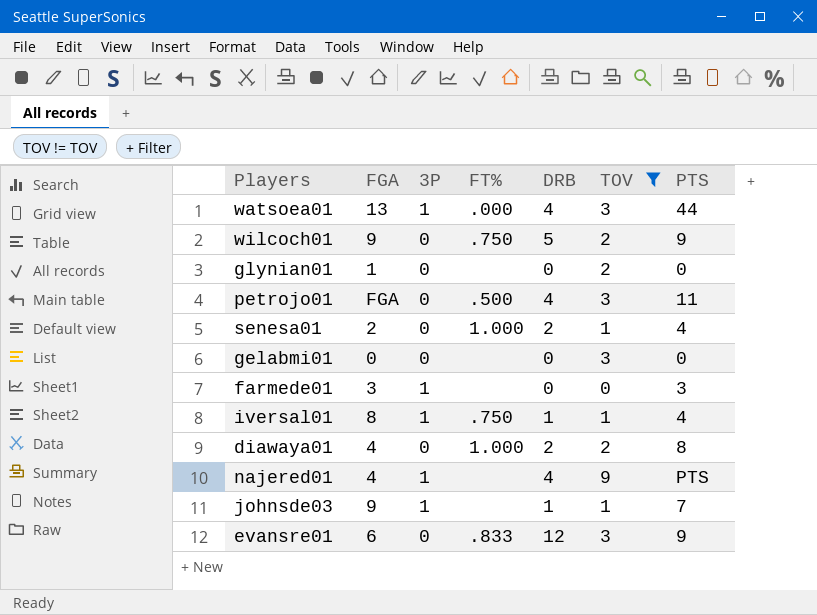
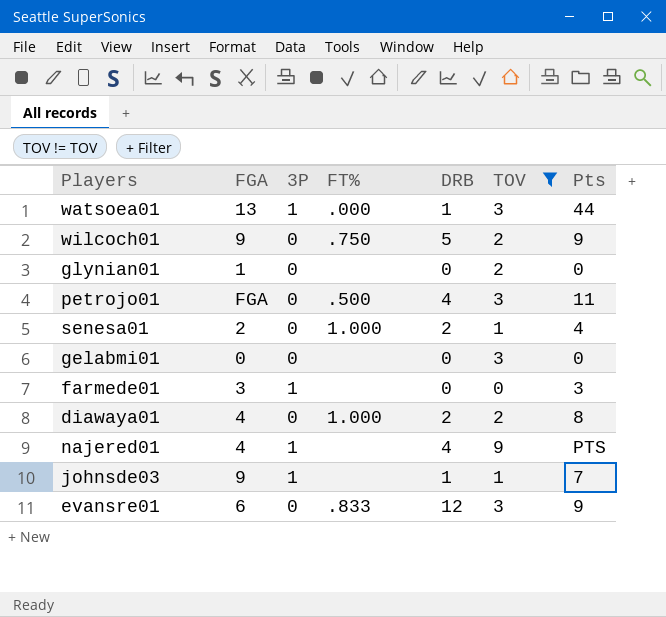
column name: PTS -> Pts
row iversal01: 8 | 1 | .750 | 1 | 1 | 4 -> none
watsoea01 | DRB: 4 -> 1

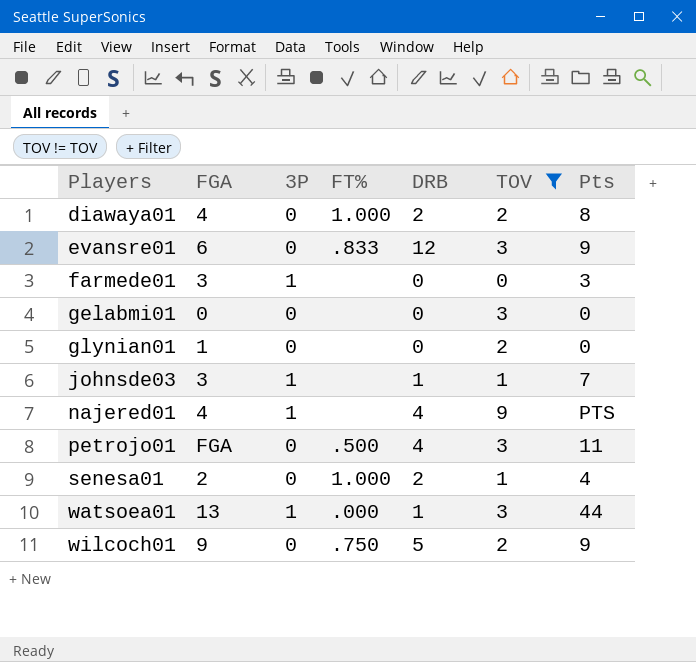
row order: none -> Players ascending
johnsde03 | FGA: 9 -> 3

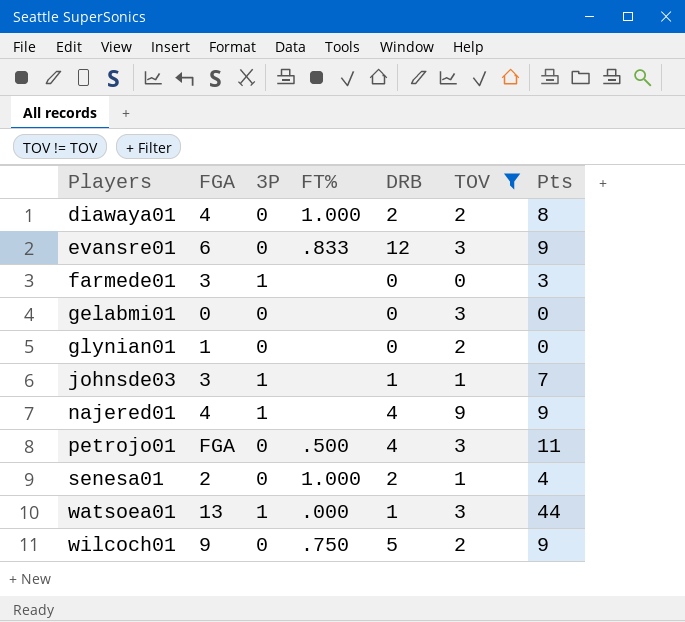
najered01 | Pts: PTS -> 9

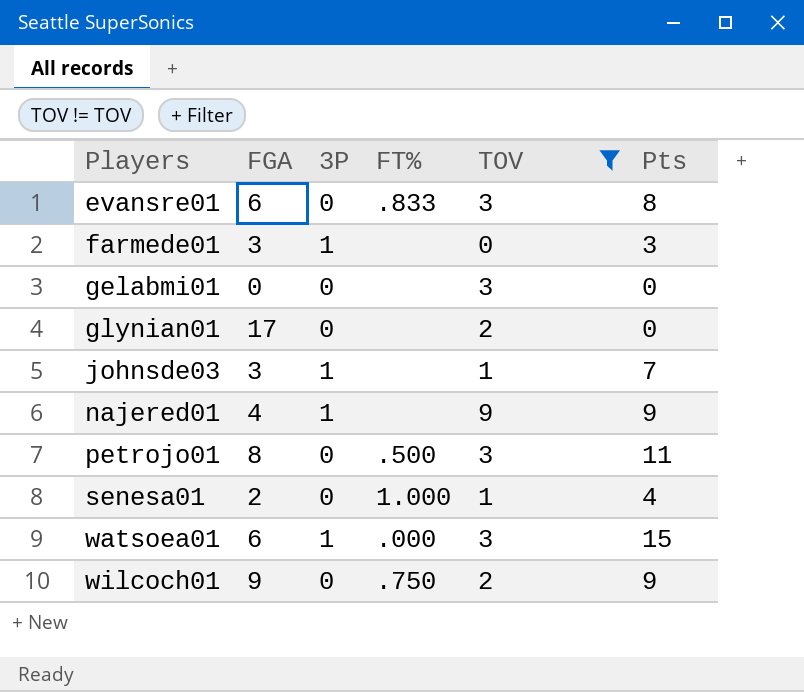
column DRB | position: 5 -> none
row diawaya01: 4 | 0 | 1.000 | 2 | 2 | 8 -> none
evansre01 | Pts: 9 -> 8
glynian01 | FGA: 1 -> 17
petrojo01 | FGA: FGA -> 8
watsoea01 | FGA: 13 -> 6
watsoea01 | Pts: 44 -> 15

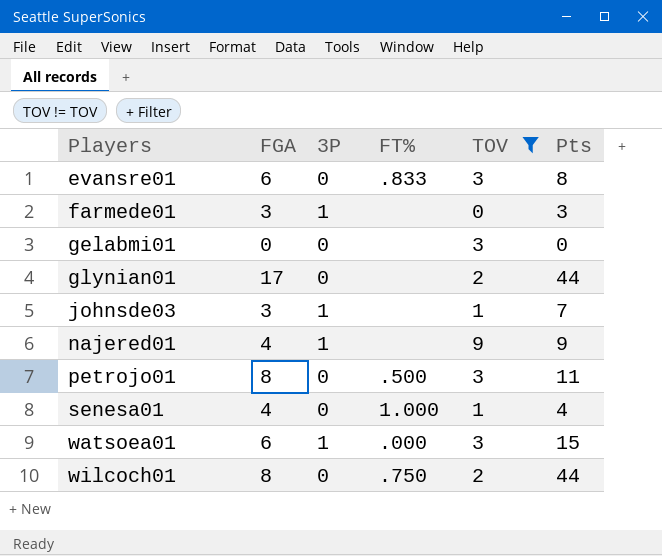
glynian01 | Pts: 0 -> 44
senesa01 | FGA: 2 -> 4
wilcoch01 | FGA: 9 -> 8
wilcoch01 | Pts: 9 -> 44

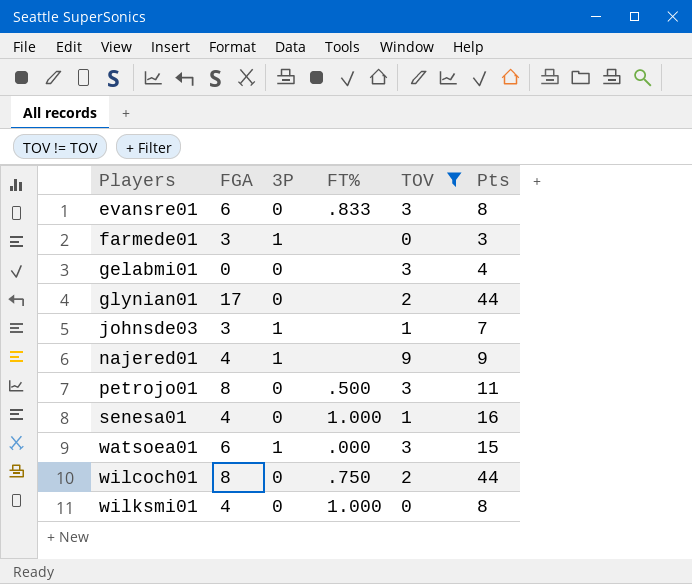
gelabmi01 | Pts: 0 -> 4
senesa01 | Pts: 4 -> 16
row wilksmi01: none -> 4 | 0 | 1.000 | 0 | 8

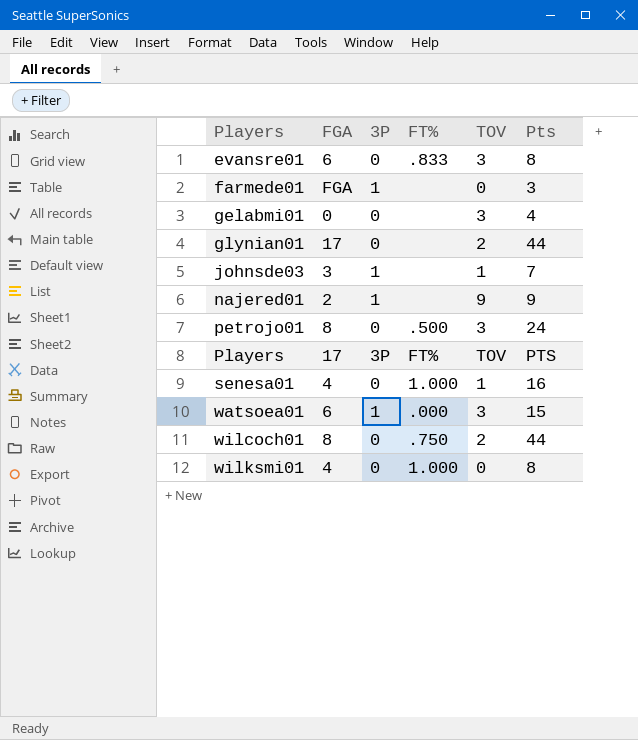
filter: TOV != TOV -> none
farmede01 | FGA: 3 -> FGA
najered01 | FGA: 4 -> 2
petrojo01 | Pts: 11 -> 24

